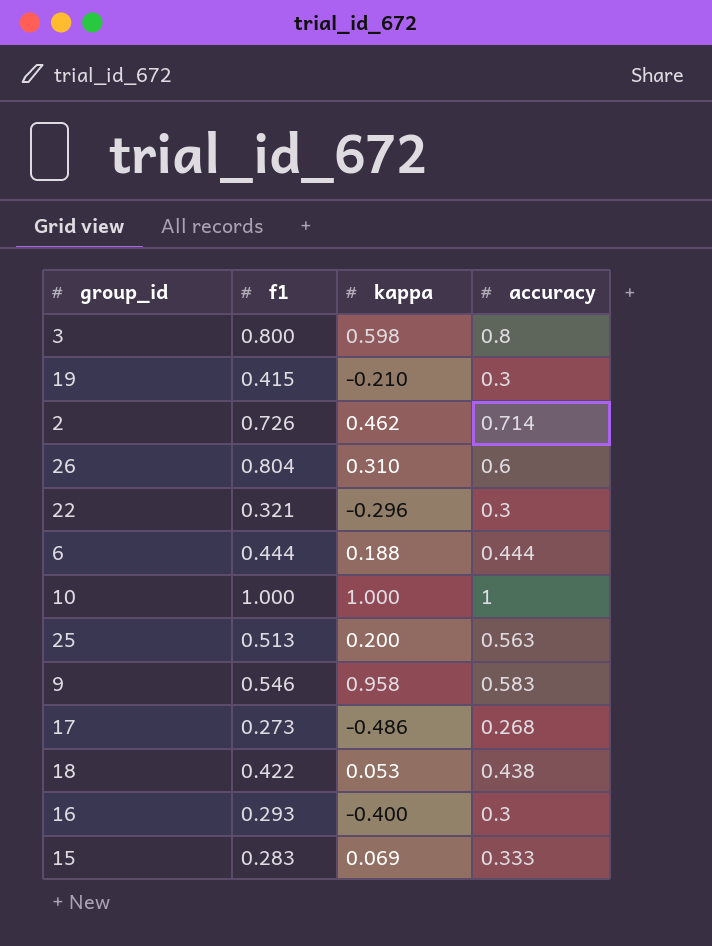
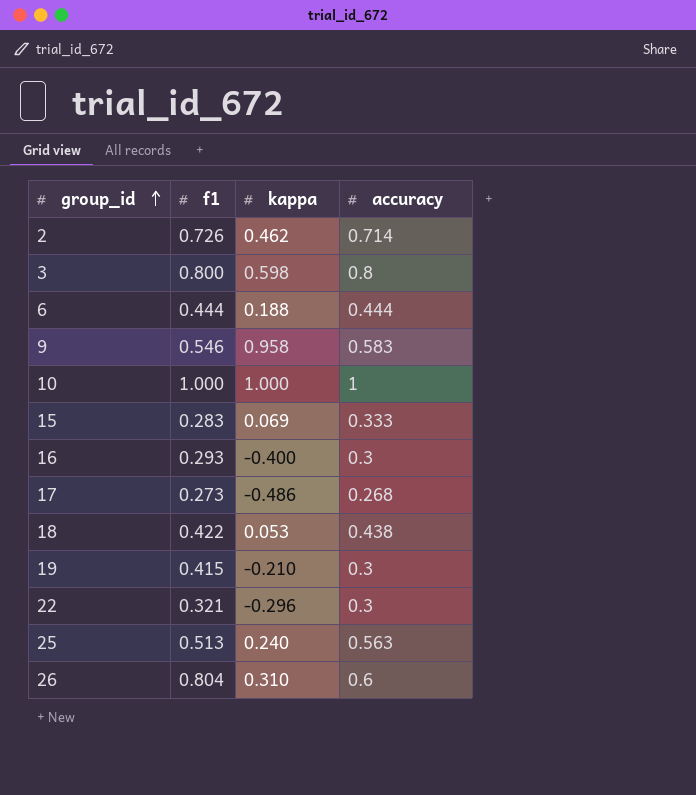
row order: none -> group_id ascending
25 | kappa: 0.200 -> 0.240

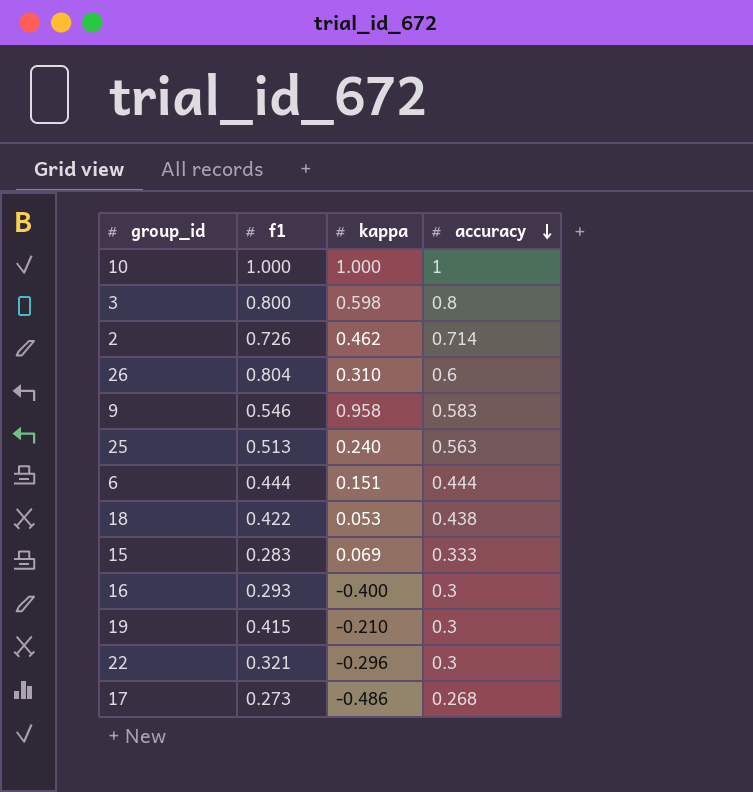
row order: group_id ascending -> accuracy descending
6 | kappa: 0.188 -> 0.151

